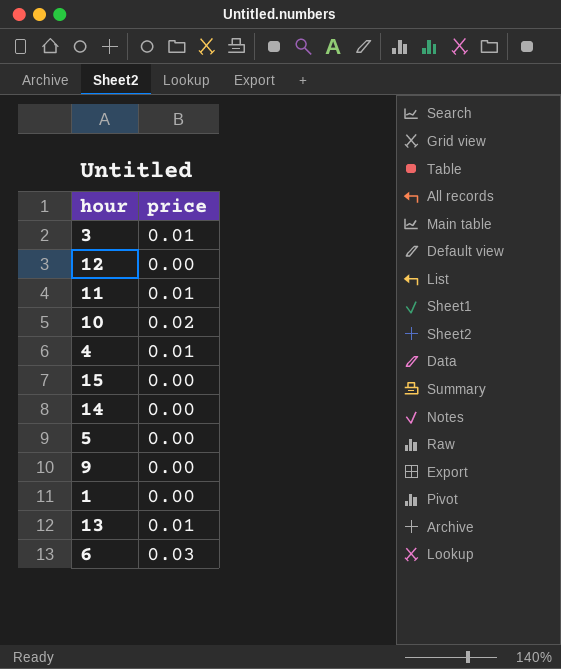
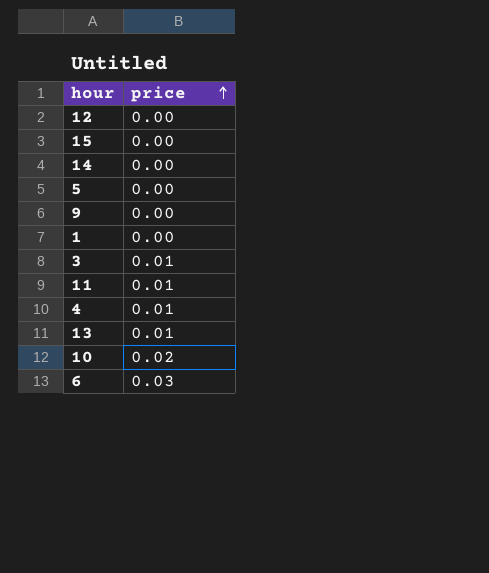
row order: none -> price ascending

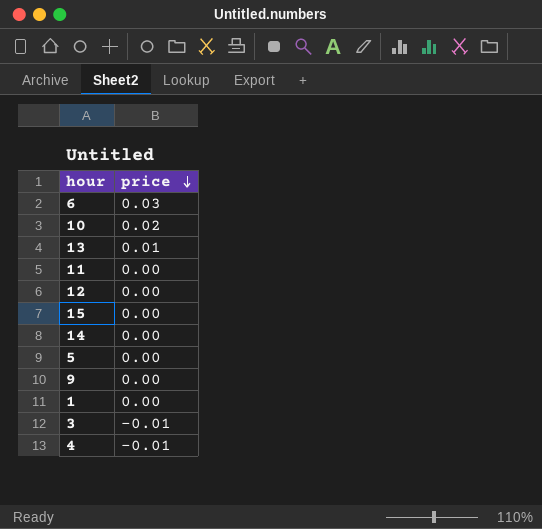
row order: price ascending -> price descending
11 | price: 0.01 -> 0.00
3 | price: 0.01 -> -0.01
4 | price: 0.01 -> -0.01

